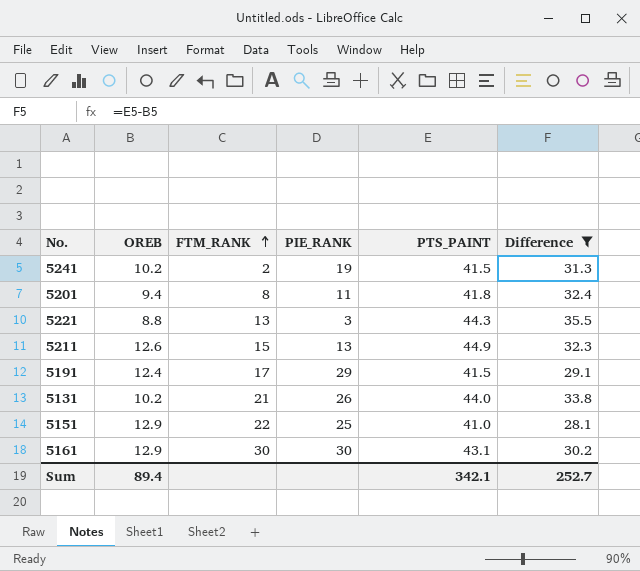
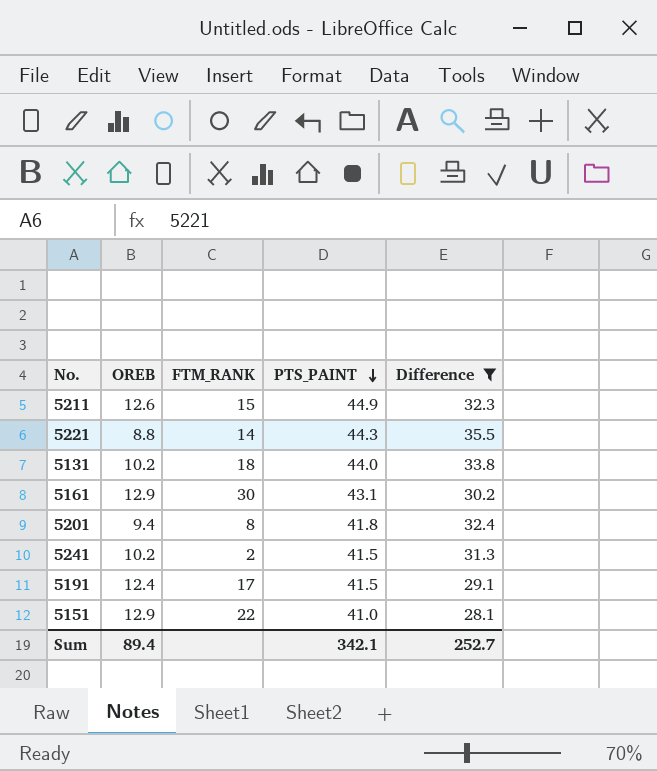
row order: FTM_RANK ascending -> PTS_PAINT descending
column PIE_RANK | position: 4 -> none
5221 | FTM_RANK: 13 -> 14
5131 | FTM_RANK: 21 -> 18

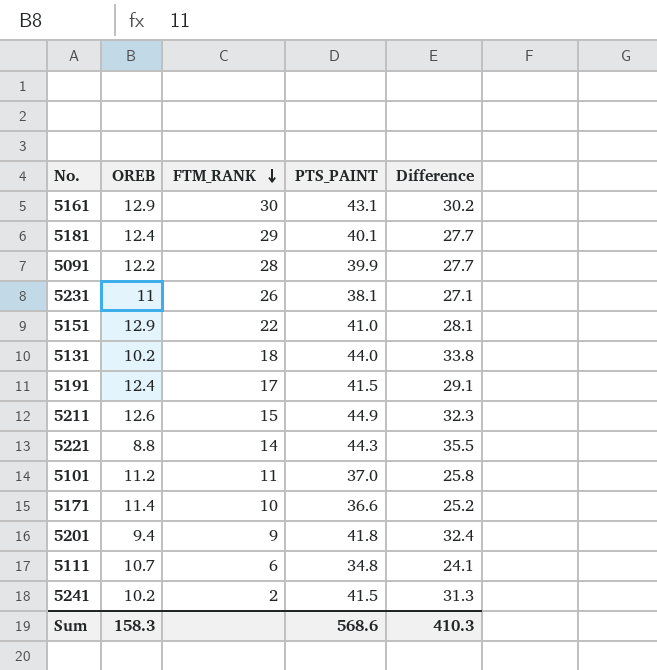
filter: Difference >= 28.1 -> none
row order: PTS_PAINT descending -> FTM_RANK descending
5201 | FTM_RANK: 8 -> 9
Sum | OREB: 89.4 -> 158.3
Sum | PTS_PAINT: 342.1 -> 568.6
Sum | Difference: 252.7 -> 410.3

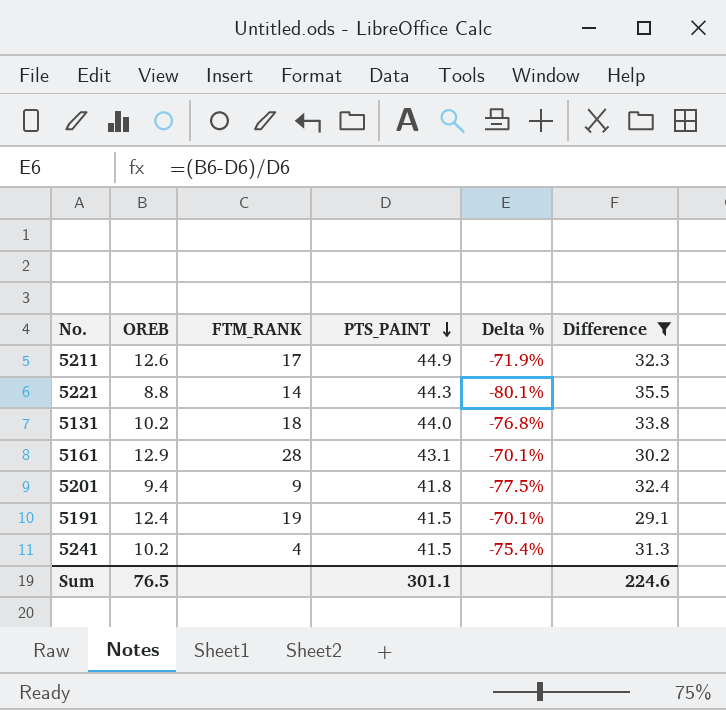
filter: none -> Difference >= 29.1
row order: FTM_RANK descending -> PTS_PAINT descending
column Delta % | formula: none -> ([OREB] - [PTS_PAINT]) / [PTS_PAINT]
5211 | FTM_RANK: 15 -> 17
5161 | FTM_RANK: 30 -> 28
5191 | FTM_RANK: 17 -> 19
5241 | FTM_RANK: 2 -> 4
Sum | OREB: 158.3 -> 76.5
Sum | PTS_PAINT: 568.6 -> 301.1
Sum | Difference: 410.3 -> 224.6

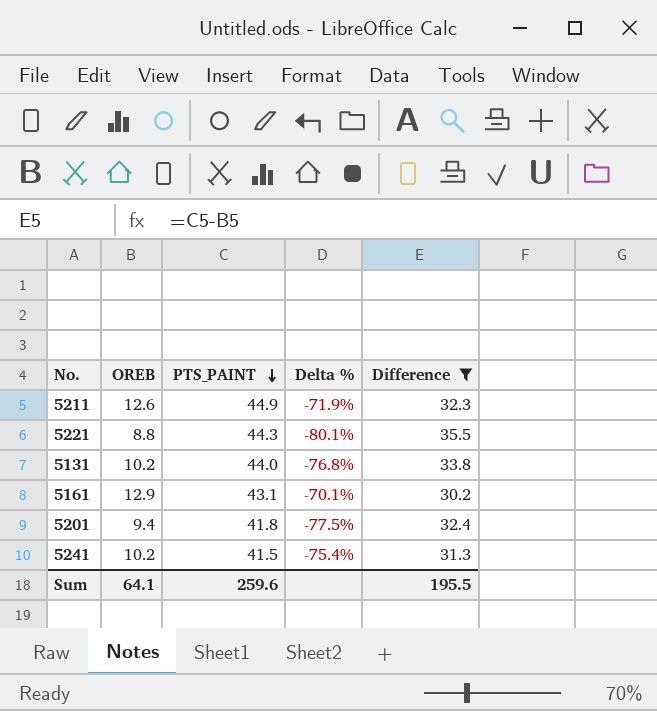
column FTM_RANK | position: 3 -> none
row 5191: 12.4 | 19 | 41.5 | -70.1% | 29.1 -> none
Sum | OREB: 76.5 -> 64.1
Sum | PTS_PAINT: 301.1 -> 259.6
Sum | Difference: 224.6 -> 195.5

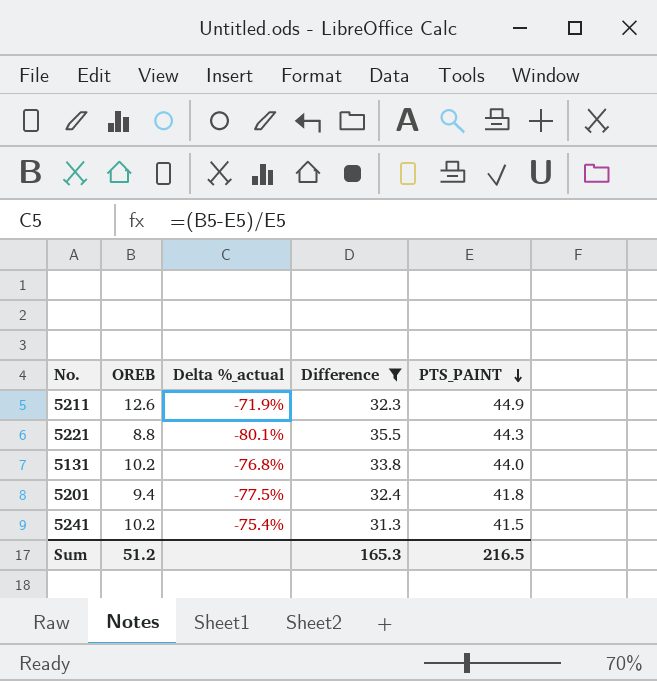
column name: Delta % -> Delta %_actual
column PTS_PAINT | position: 3 -> 5
row 5161: 12.9 | 43.1 | -70.1% | 30.2 -> none
Sum | OREB: 64.1 -> 51.2
Sum | Difference: 195.5 -> 165.3
Sum | PTS_PAINT: 259.6 -> 216.5

